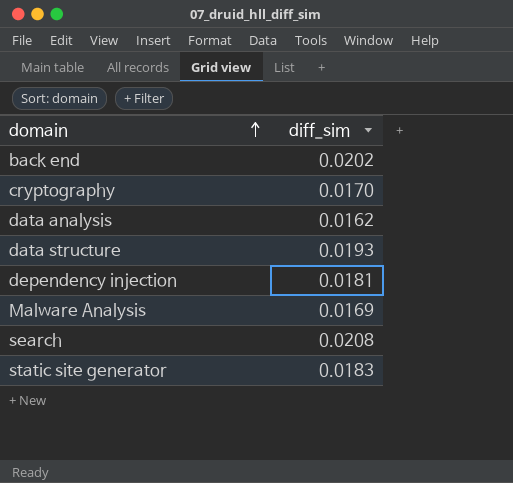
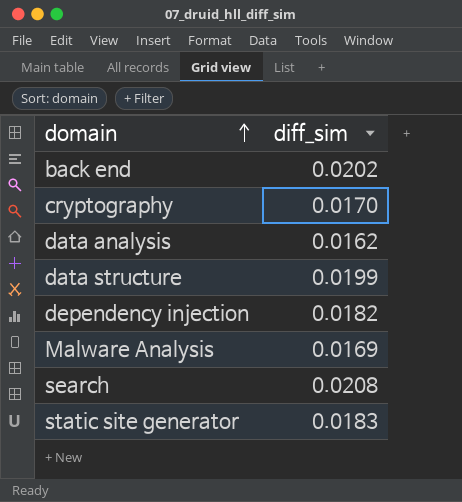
data structure | diff_sim: 0.0193 -> 0.0199
dependency injection | diff_sim: 0.0181 -> 0.0182

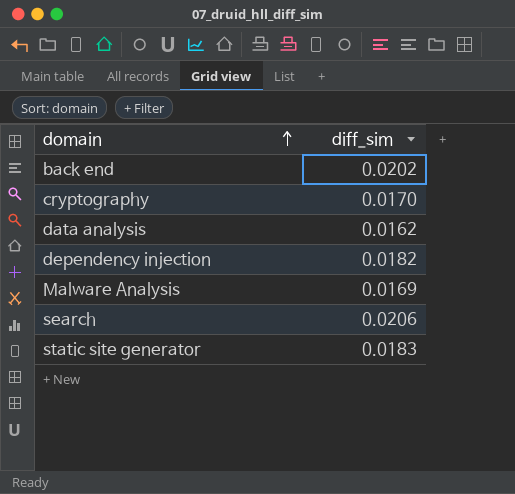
row data structure: 0.0199 -> none
search | diff_sim: 0.0208 -> 0.0206

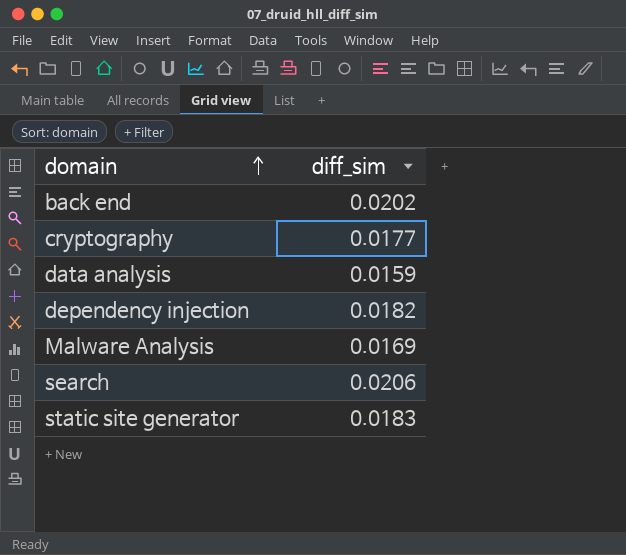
cryptography | diff_sim: 0.0170 -> 0.0177
data analysis | diff_sim: 0.0162 -> 0.0159

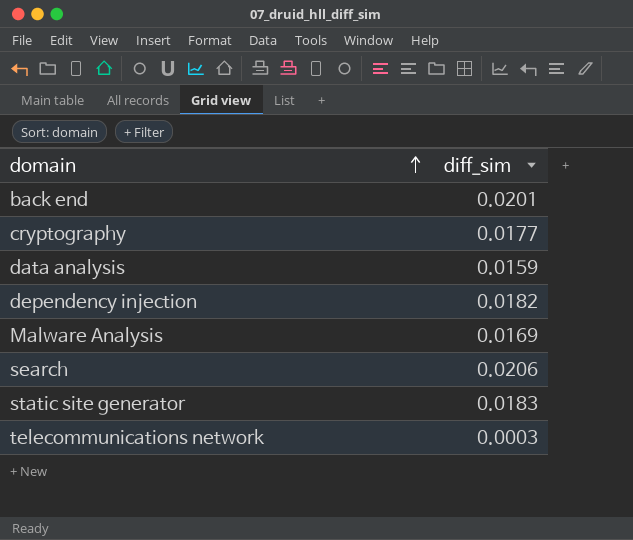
back end | diff_sim: 0.0202 -> 0.0201
row telecommunications network: none -> 0.0003

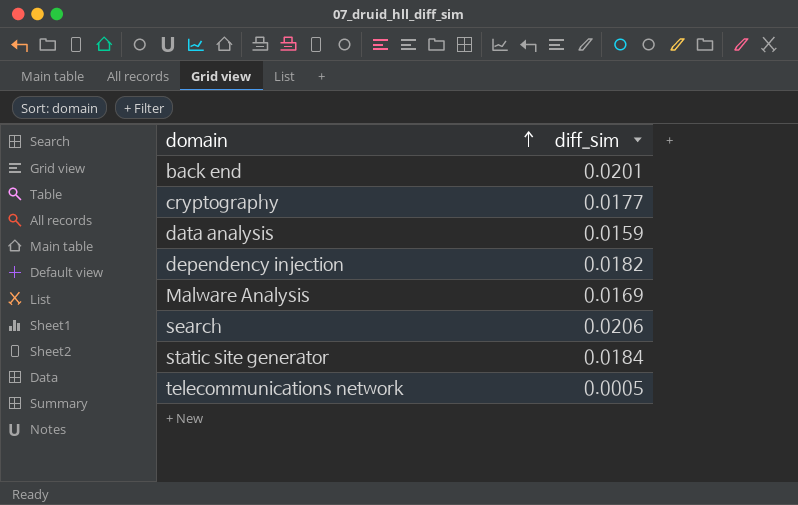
static site generator | diff_sim: 0.0183 -> 0.0184
telecommunications network | diff_sim: 0.0003 -> 0.0005

